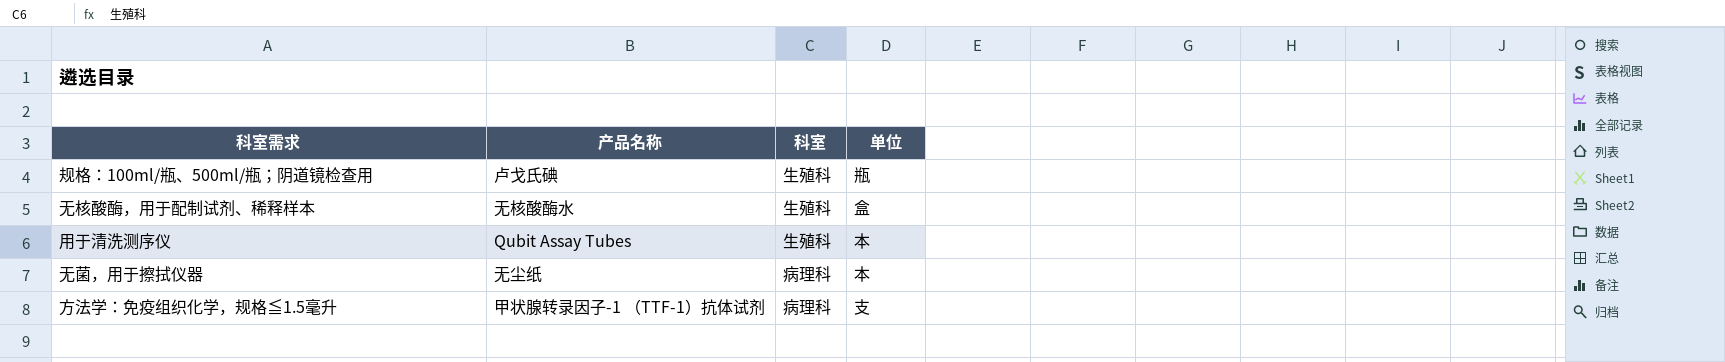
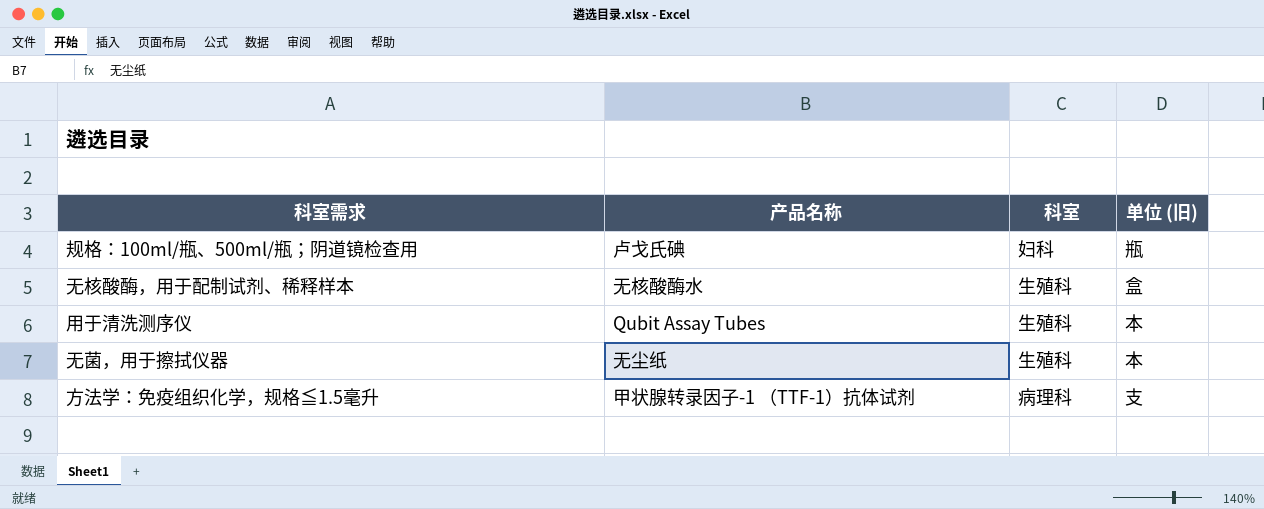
column name: 单位 -> 单位 (旧)
规格：100ml/瓶、500ml/瓶；阴道镜检查用 | 科室: 生殖科 -> 妇科
无菌，用于擦拭仪器 | 科室: 病理科 -> 生殖科

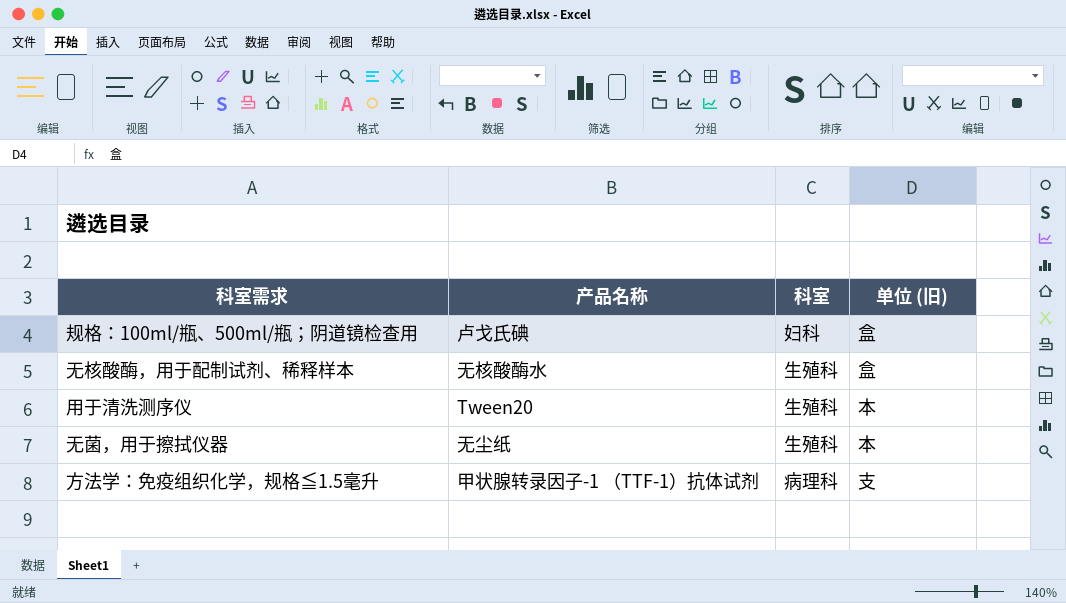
规格：100ml/瓶、500ml/瓶；阴道镜检查用 | 单位 (旧): 瓶 -> 盒
用于清洗测序仪 | 产品名称: Qubit Assay Tubes -> Tween20

